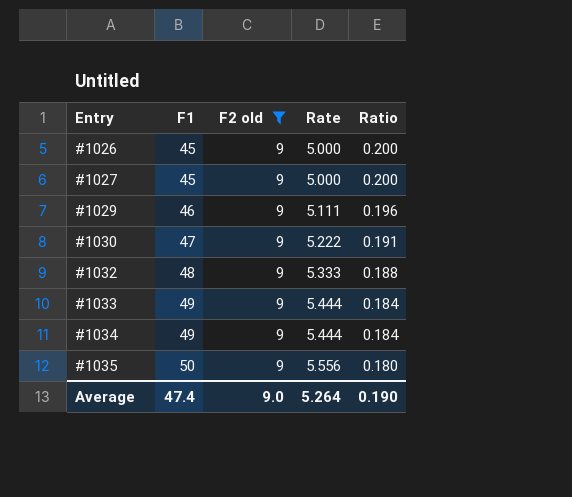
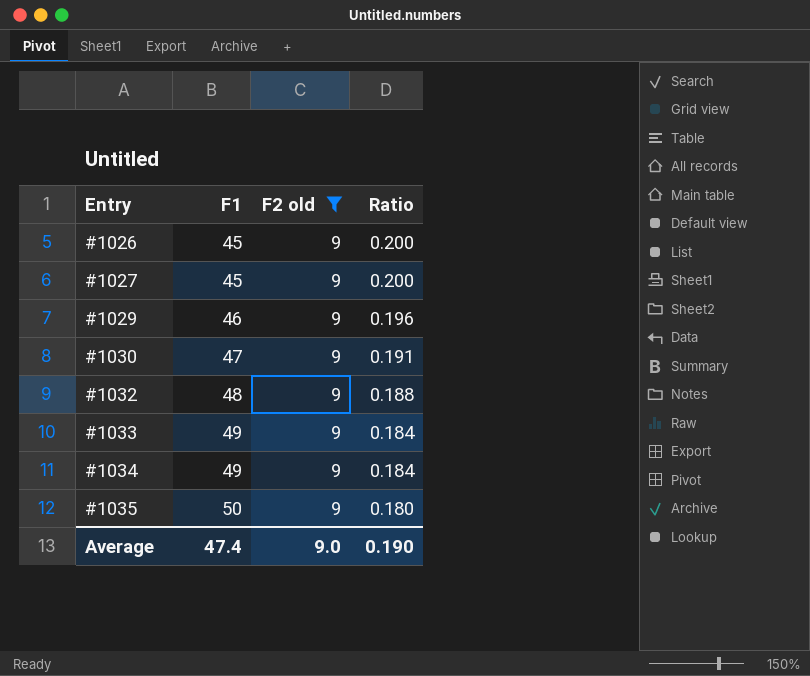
column Rate | formula: [F1] / [F2 old] -> none

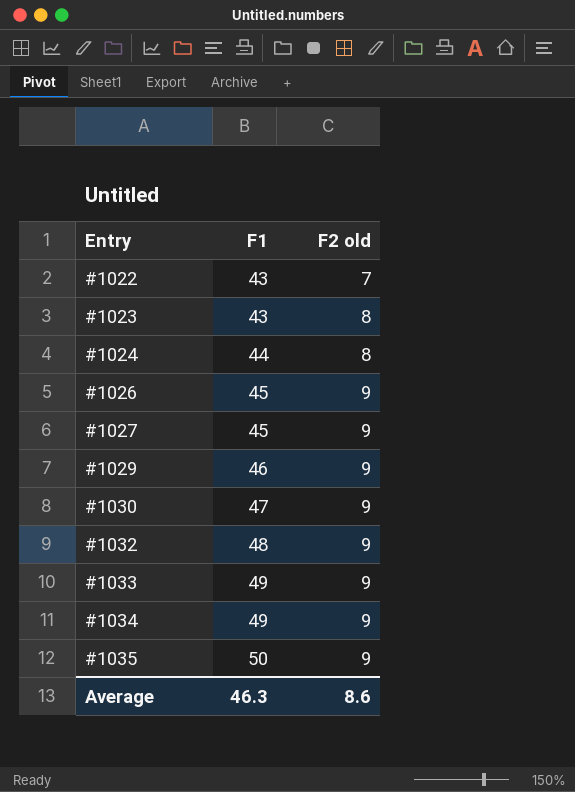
filter: F2 old = 9 -> none
column Ratio | formula: [F2 old] / [F1] -> none
Average | F1: 47.4 -> 46.3
Average | F2 old: 9.0 -> 8.6

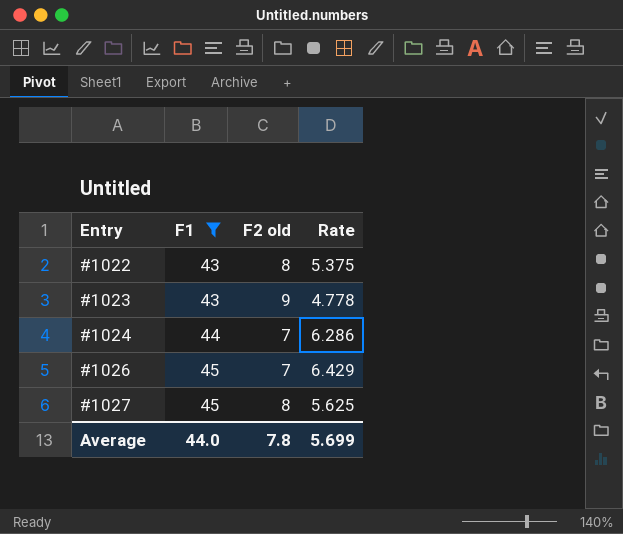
filter: none -> F1 <= 45
column Rate | formula: none -> [F1] / [F2 old]
#1022 | F2 old: 7 -> 8
#1023 | F2 old: 8 -> 9
#1024 | F2 old: 8 -> 7
#1026 | F2 old: 9 -> 7
#1027 | F2 old: 9 -> 8
Average | F1: 46.3 -> 44.0
Average | F2 old: 8.6 -> 7.8

